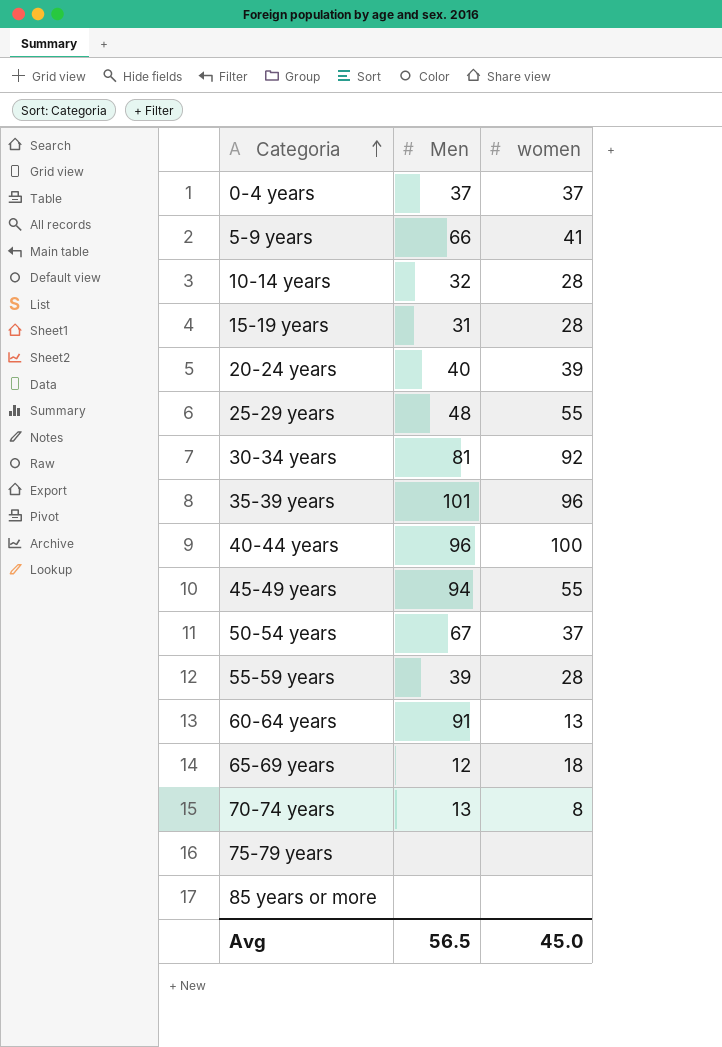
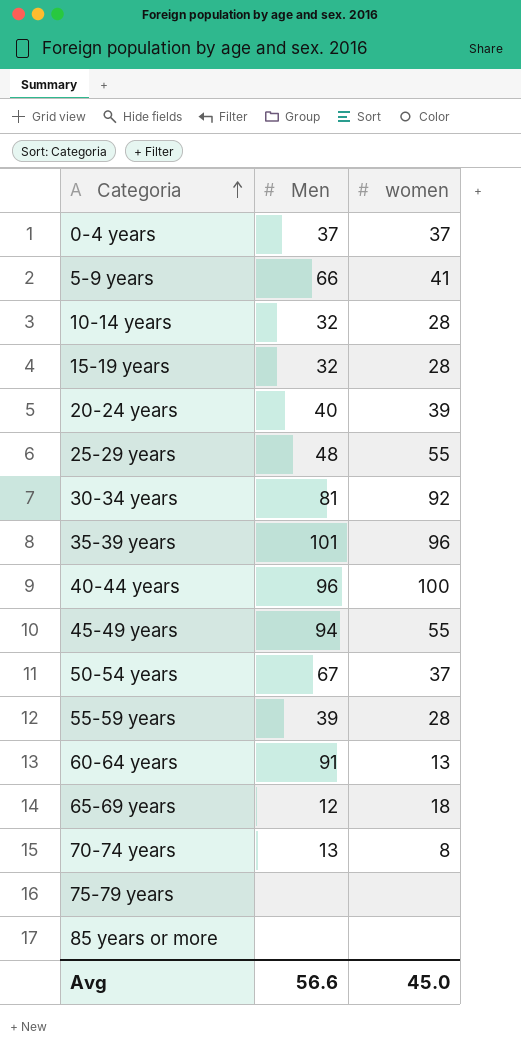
15-19 years | Men: 31 -> 32
Avg | Men: 56.5 -> 56.6

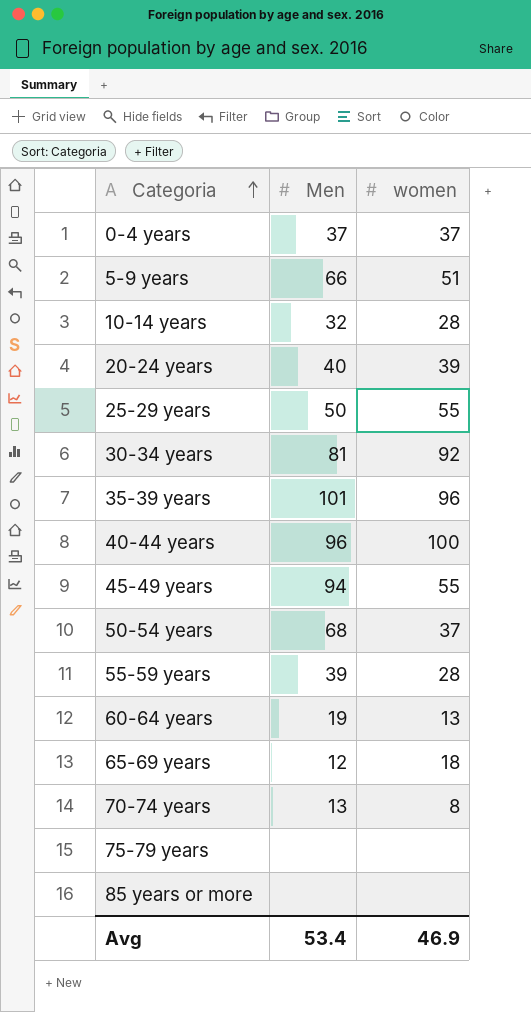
row 15-19 years: 32 | 28 -> none
5-9 years | women: 41 -> 51
25-29 years | Men: 48 -> 50
50-54 years | Men: 67 -> 68
60-64 years | Men: 91 -> 19
Avg | Men: 56.6 -> 53.4
Avg | women: 45.0 -> 46.9

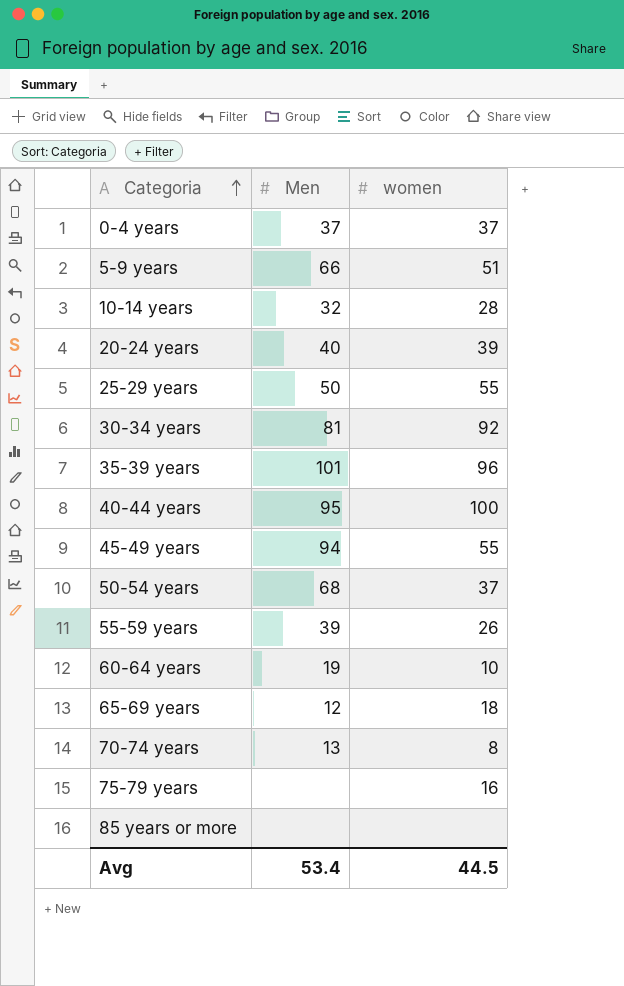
40-44 years | Men: 96 -> 95
55-59 years | women: 28 -> 26
60-64 years | women: 13 -> 10
75-79 years | women: none -> 16
Avg | women: 46.9 -> 44.5

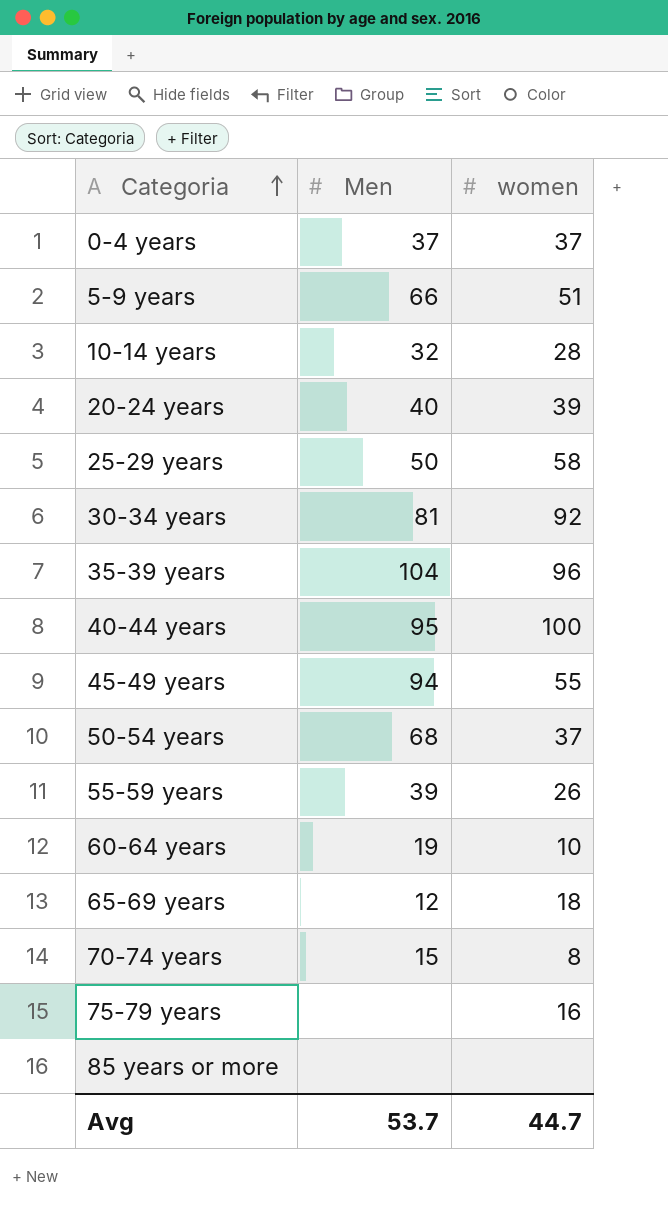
25-29 years | women: 55 -> 58
35-39 years | Men: 101 -> 104
70-74 years | Men: 13 -> 15
Avg | Men: 53.4 -> 53.7
Avg | women: 44.5 -> 44.7

